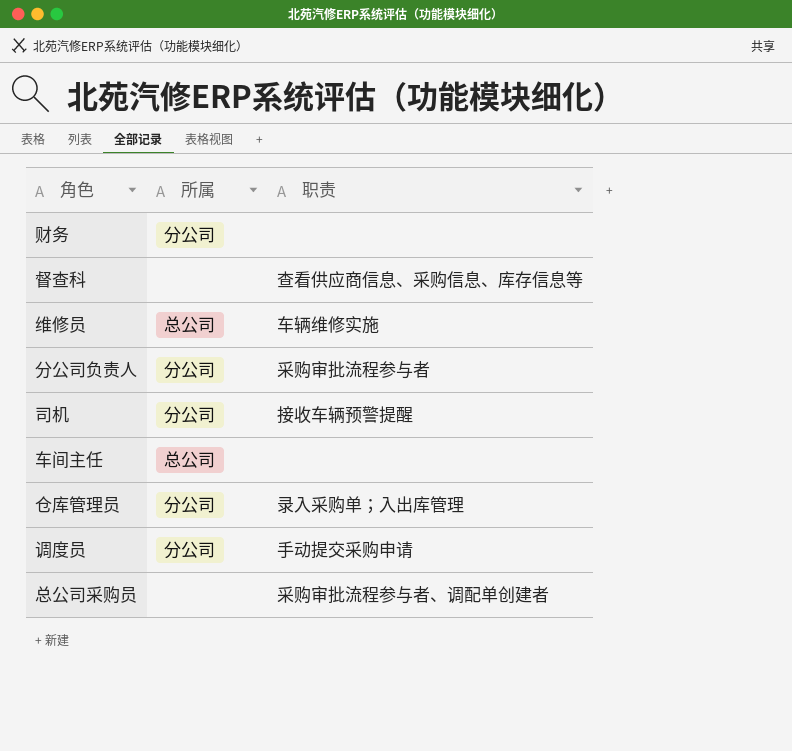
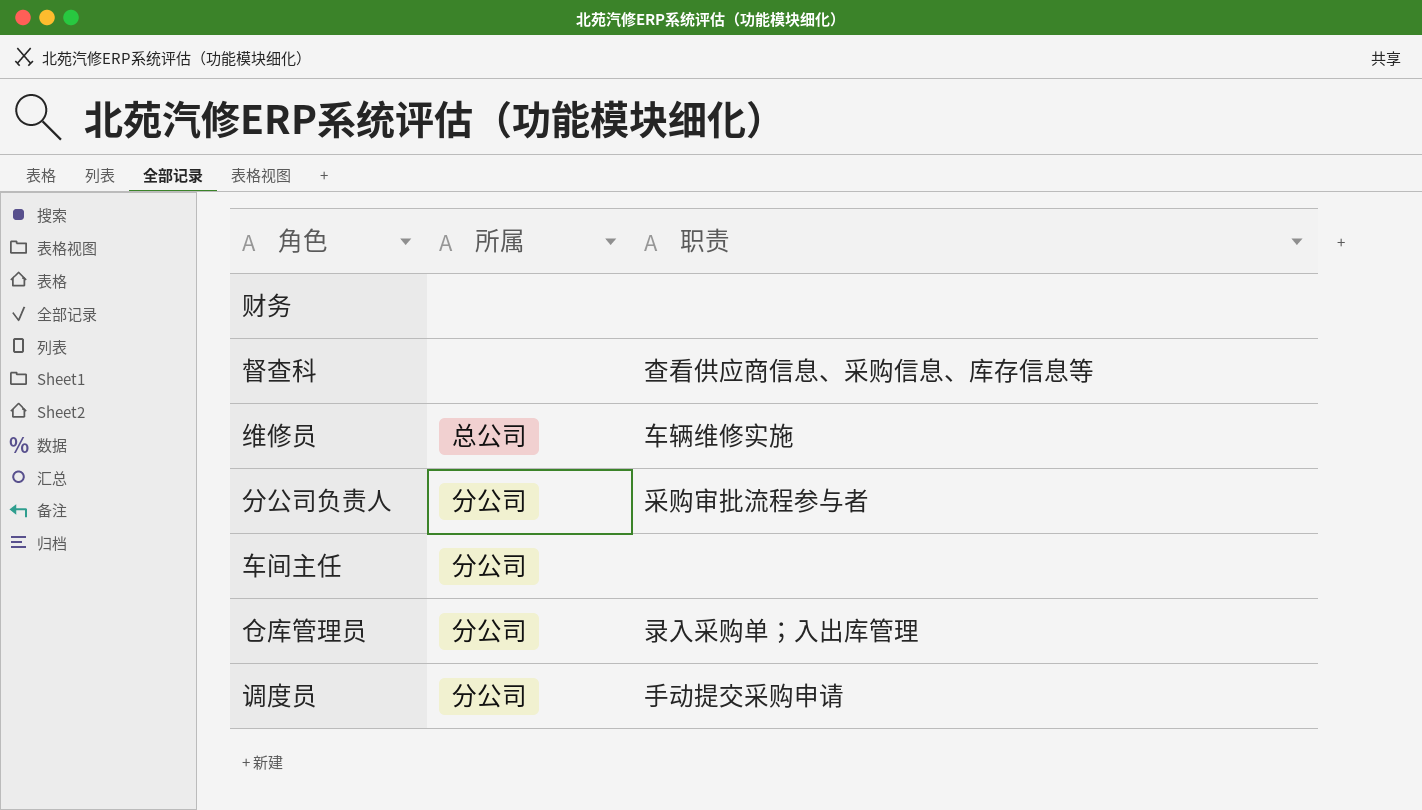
row 司机: 分公司 | 接收车辆预警提醒 -> none
row 总公司采购员: none | 采购审批流程参与者、调配单创建者 -> none
财务 | 所属: 分公司 -> none
车间主任 | 所属: 总公司 -> 分公司

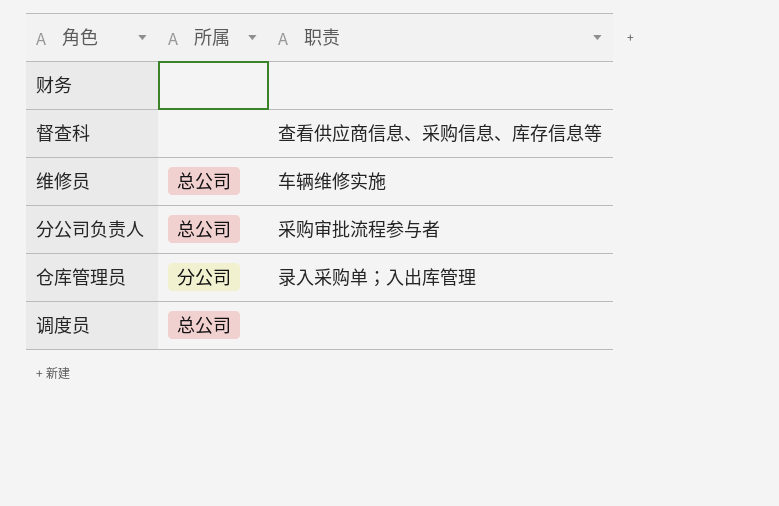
row 车间主任: 分公司 | none -> none
分公司负责人 | 所属: 分公司 -> 总公司
调度员 | 所属: 分公司 -> 总公司
调度员 | 职责: 手动提交采购申请 -> none

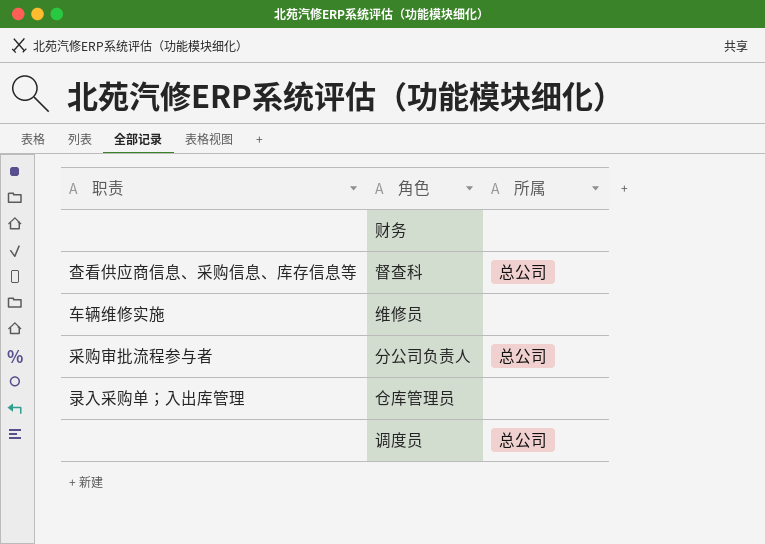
column 职责 | position: 3 -> 1
督查科 | 所属: none -> 总公司
维修员 | 所属: 总公司 -> none
仓库管理员 | 所属: 分公司 -> none

